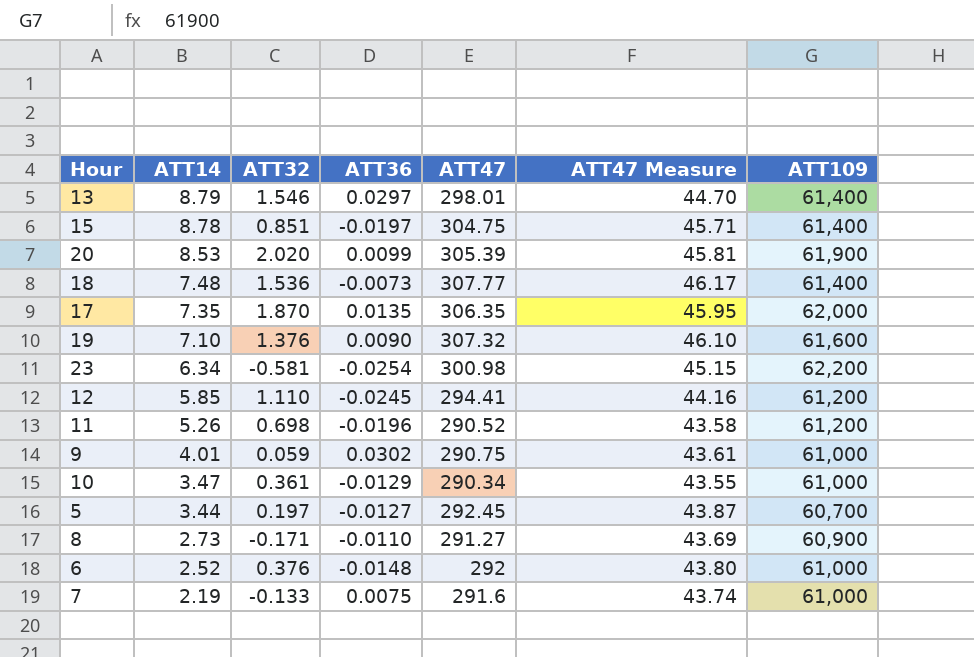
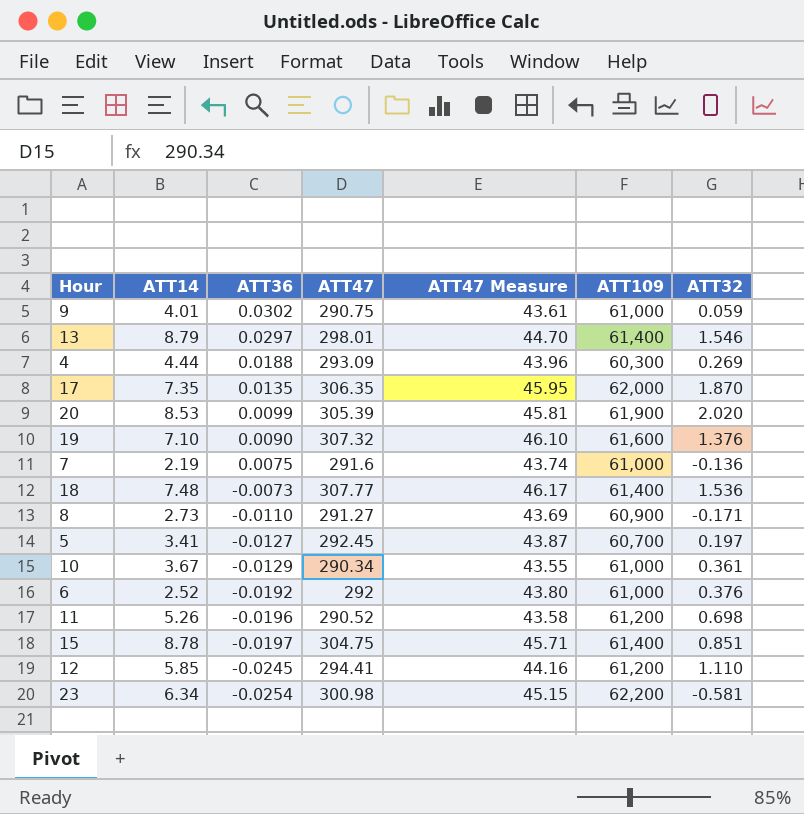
row order: ATT14 descending -> ATT36 descending
column ATT32 | position: 3 -> 7
row 4: none -> 4.44 | 0.0188 | 293.09 | 43.96 | 60,300 | 0.269
7 | ATT32: -0.133 -> -0.136
5 | ATT14: 3.44 -> 3.41
10 | ATT14: 3.47 -> 3.67
6 | ATT36: -0.0148 -> -0.0192

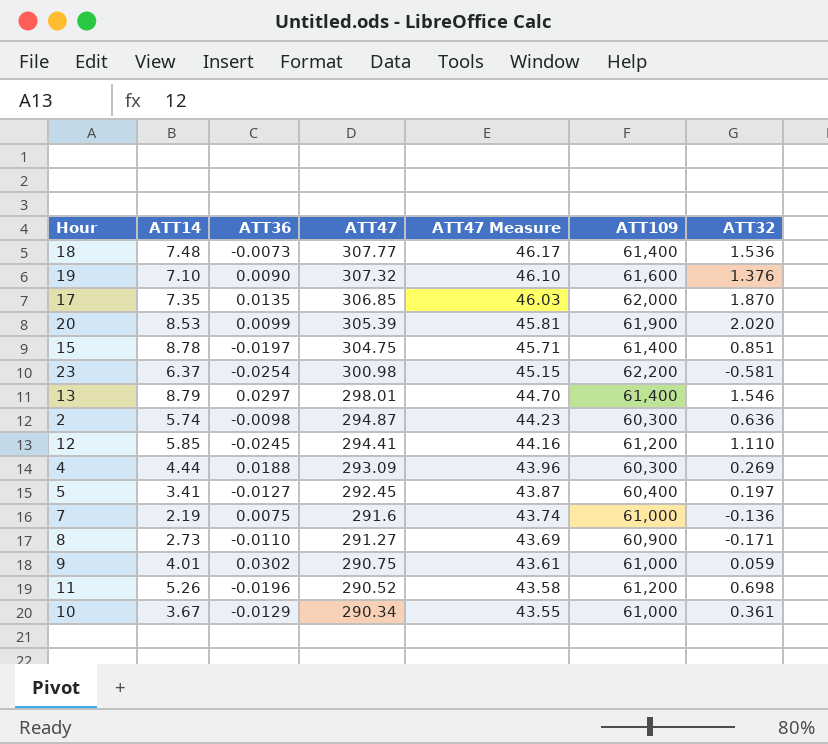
row order: ATT36 descending -> ATT47 descending
row 6: 2.52 | -0.0192 | 292 | 43.80 | 61,000 | 0.376 -> none
17 | ATT47: 306.35 -> 306.85
17 | ATT47 Measure: 45.95 -> 46.03
23 | ATT14: 6.34 -> 6.37
row 2: none -> 5.74 | -0.0098 | 294.87 | 44.23 | 60,300 | 0.636
5 | ATT109: 60,700 -> 60,400

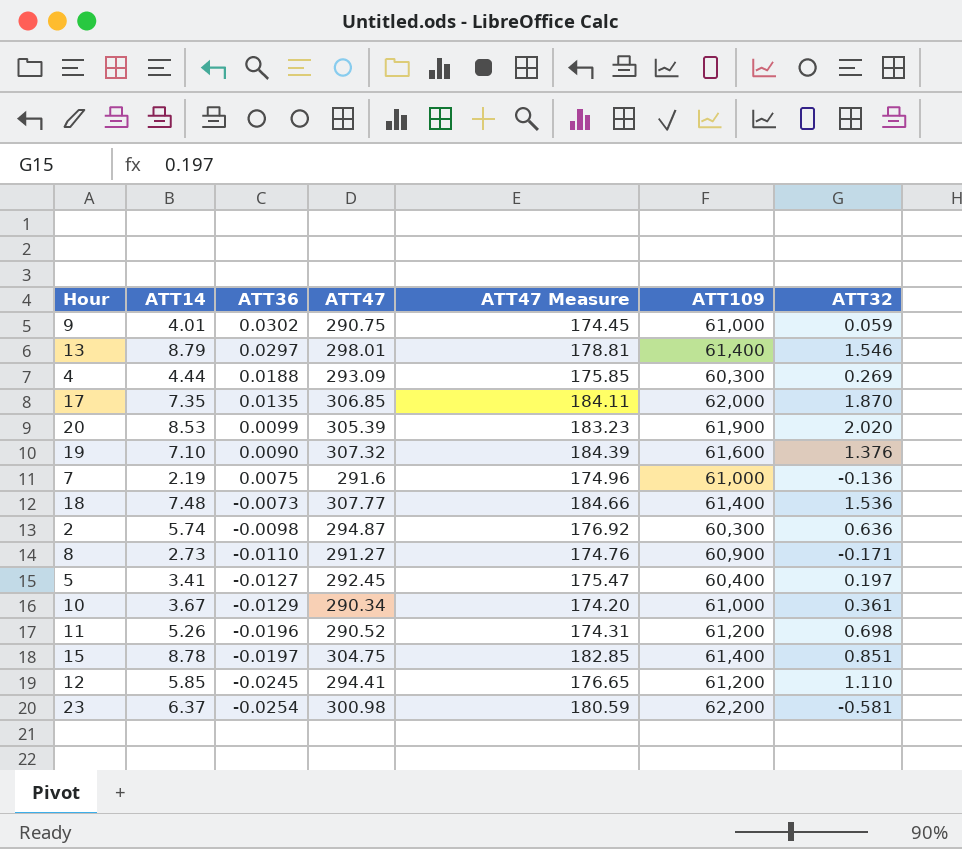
row order: ATT47 descending -> ATT36 descending
column ATT47 Measure | formula: [ATT47] * 0.15 -> [ATT47] * 0.6

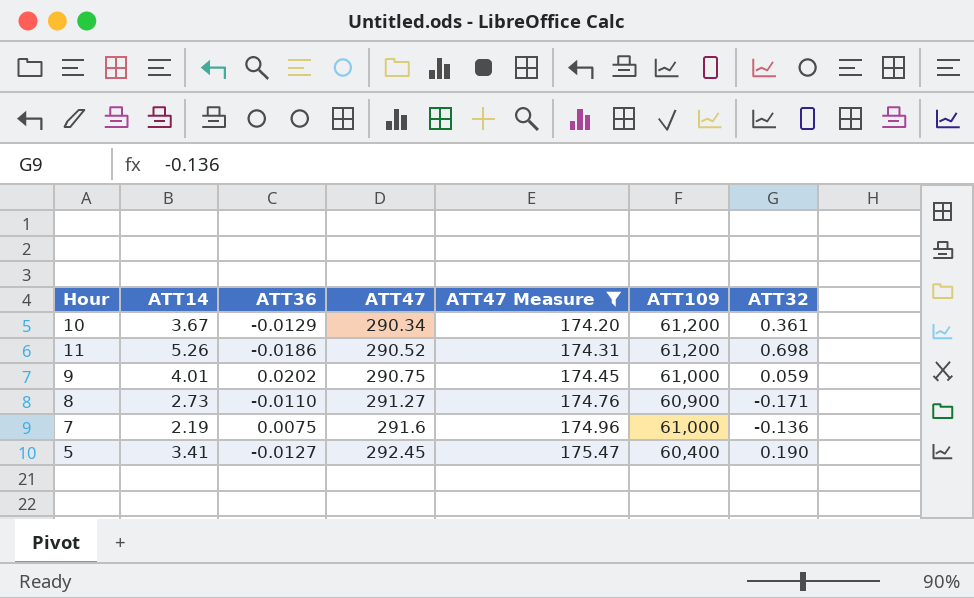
filter: none -> ATT47 Measure <= 175.47
row order: ATT36 descending -> ATT47 ascending
10 | ATT109: 61,000 -> 61,200
11 | ATT36: -0.0196 -> -0.0186
9 | ATT36: 0.0302 -> 0.0202
5 | ATT32: 0.197 -> 0.190

